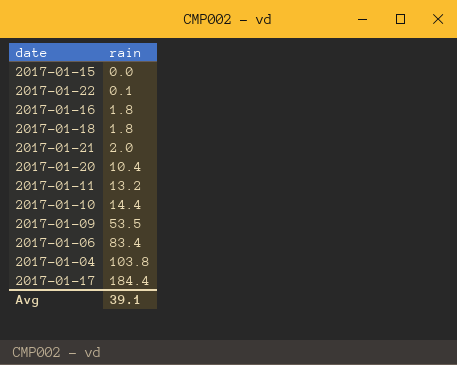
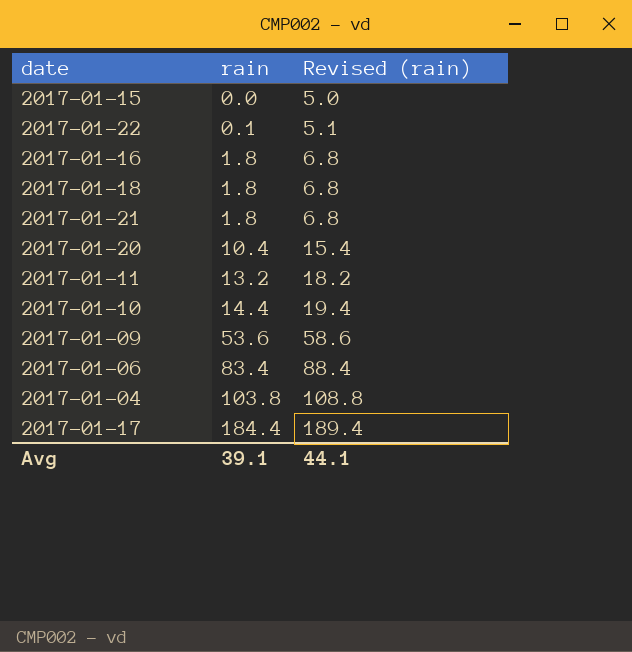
column Revised (rain) | formula: none -> [rain] + 5
2017-01-21 | rain: 2.0 -> 1.8
2017-01-09 | rain: 53.5 -> 53.6

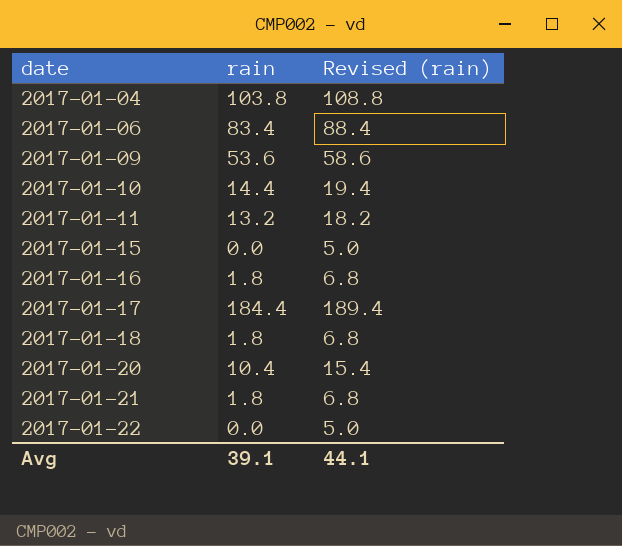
row order: rain ascending -> date ascending
2017-01-22 | rain: 0.1 -> 0.0
2017-01-22 | Revised (rain): 5.1 -> 5.0

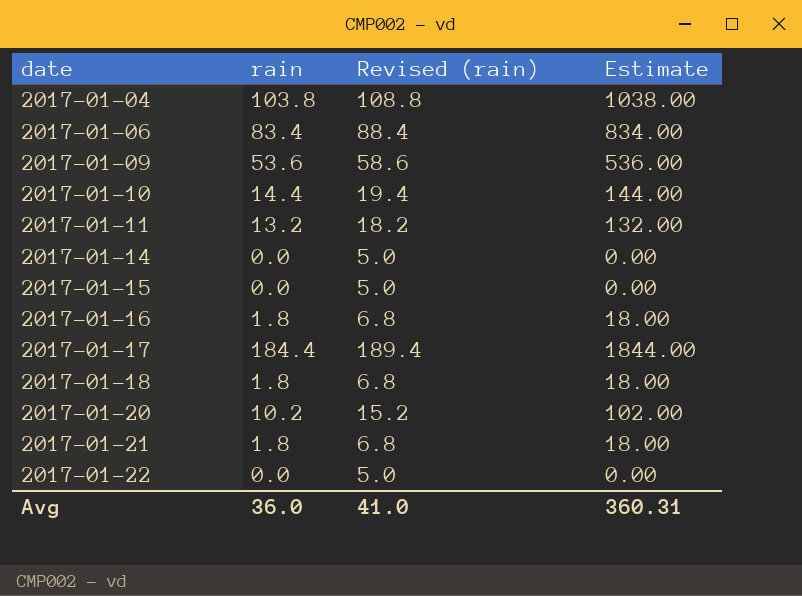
column Estimate | formula: none -> [rain] * 10
row 2017-01-14: none -> 0.0 | 5.0 | 0.00
2017-01-20 | rain: 10.4 -> 10.2
2017-01-20 | Revised (rain): 15.4 -> 15.2
Avg | rain: 39.1 -> 36.0
Avg | Revised (rain): 44.1 -> 41.0

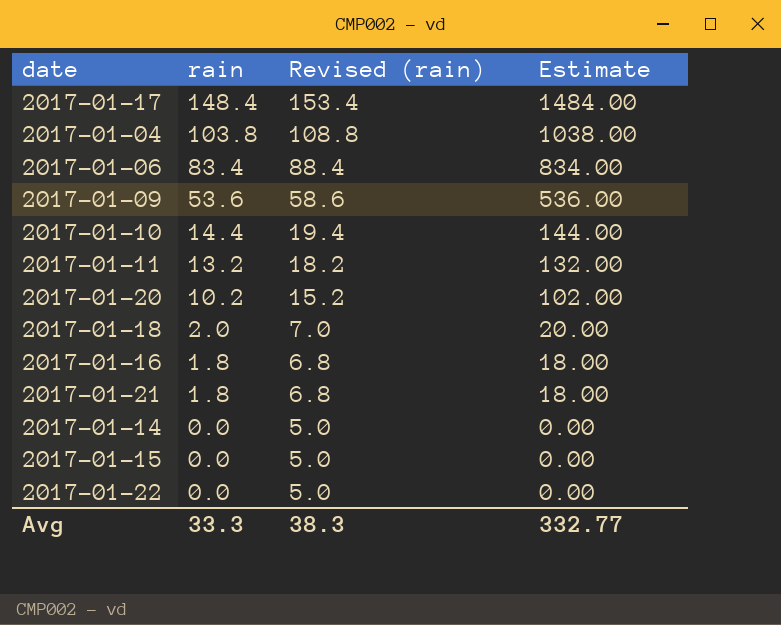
row order: date ascending -> rain descending
2017-01-17 | rain: 184.4 -> 148.4
2017-01-17 | Revised (rain): 189.4 -> 153.4
2017-01-17 | Estimate: 1844.00 -> 1484.00
2017-01-18 | rain: 1.8 -> 2.0
2017-01-18 | Revised (rain): 6.8 -> 7.0
2017-01-18 | Estimate: 18.00 -> 20.00
Avg | rain: 36.0 -> 33.3
Avg | Revised (rain): 41.0 -> 38.3
Avg | Estimate: 360.31 -> 332.77

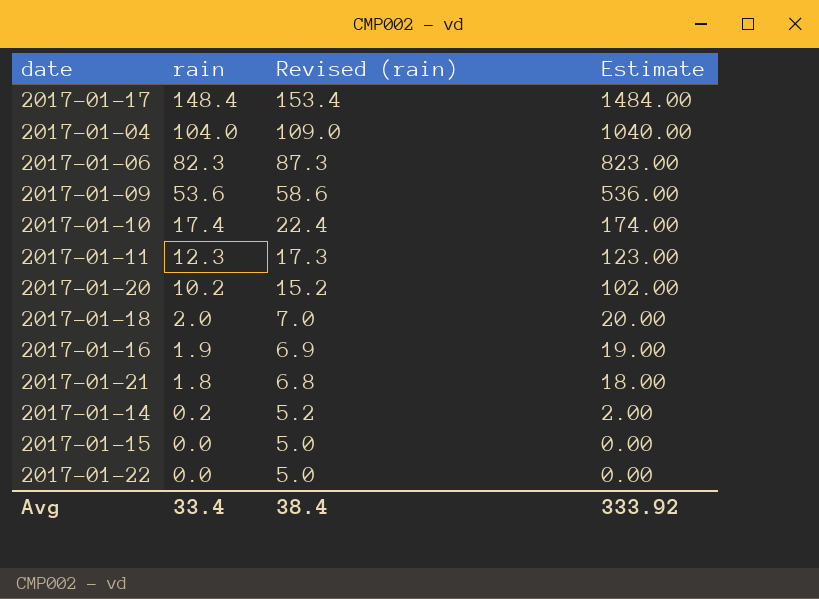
2017-01-04 | rain: 103.8 -> 104.0
2017-01-04 | Revised (rain): 108.8 -> 109.0
2017-01-04 | Estimate: 1038.00 -> 1040.00
2017-01-06 | rain: 83.4 -> 82.3
2017-01-06 | Revised (rain): 88.4 -> 87.3
2017-01-06 | Estimate: 834.00 -> 823.00
2017-01-10 | rain: 14.4 -> 17.4
2017-01-10 | Revised (rain): 19.4 -> 22.4
2017-01-10 | Estimate: 144.00 -> 174.00
2017-01-11 | rain: 13.2 -> 12.3
2017-01-11 | Revised (rain): 18.2 -> 17.3
2017-01-11 | Estimate: 132.00 -> 123.00
2017-01-16 | rain: 1.8 -> 1.9
2017-01-16 | Revised (rain): 6.8 -> 6.9
2017-01-16 | Estimate: 18.00 -> 19.00
2017-01-14 | rain: 0.0 -> 0.2
2017-01-14 | Revised (rain): 5.0 -> 5.2
2017-01-14 | Estimate: 0.00 -> 2.00
Avg | rain: 33.3 -> 33.4
Avg | Revised (rain): 38.3 -> 38.4
Avg | Estimate: 332.77 -> 333.92

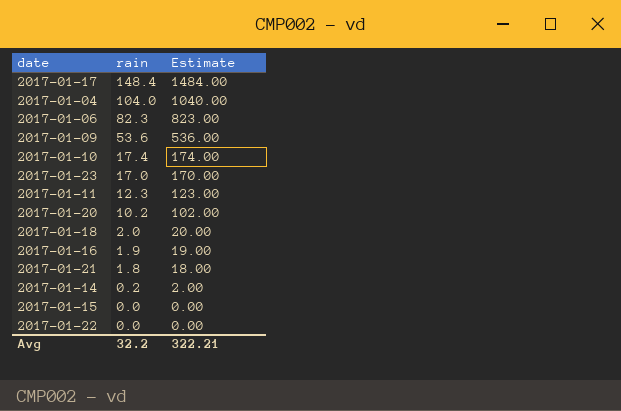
column Revised (rain) | formula: [rain] + 5 -> none
row 2017-01-23: none -> 17.0 | 170.00
Avg | rain: 33.4 -> 32.2
Avg | Estimate: 333.92 -> 322.21

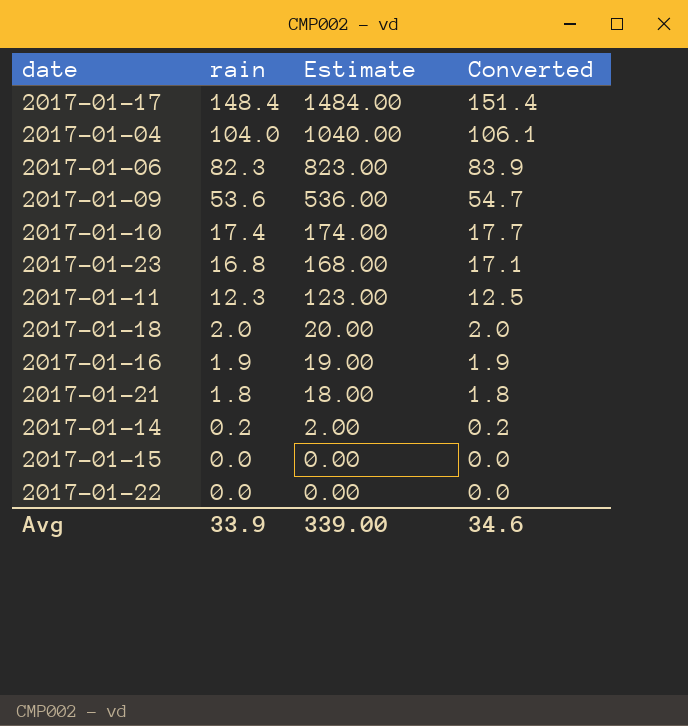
column Converted | formula: none -> [rain] * 1.02
row 2017-01-20: 10.2 | 102.00 -> none
2017-01-23 | rain: 17.0 -> 16.8
2017-01-23 | Estimate: 170.00 -> 168.00
Avg | rain: 32.2 -> 33.9
Avg | Estimate: 322.21 -> 339.00

